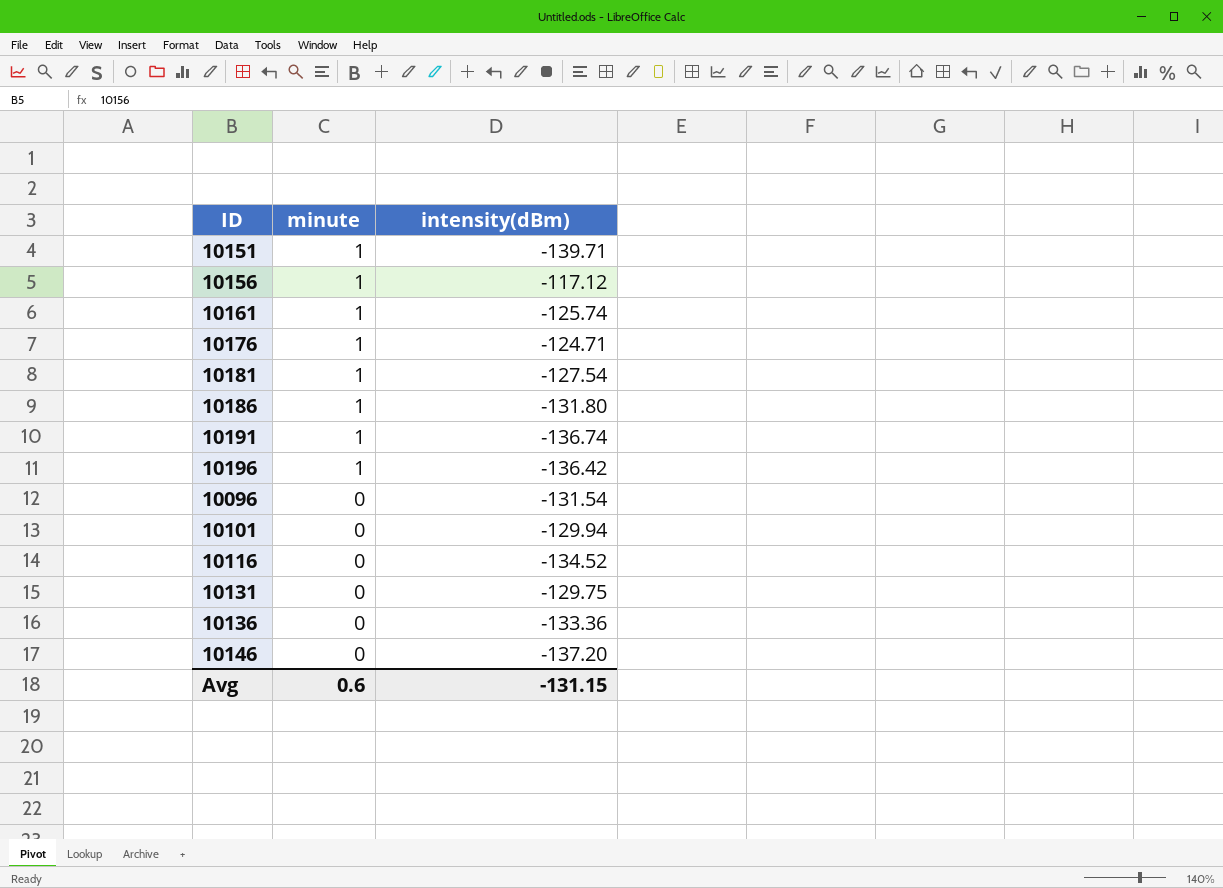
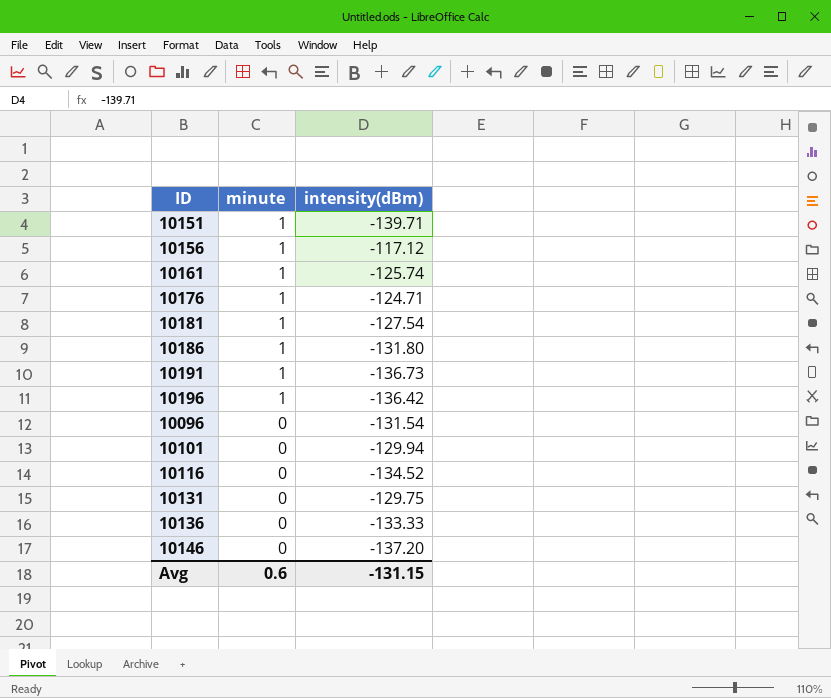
10191 | intensity(dBm): -136.74 -> -136.73
10136 | intensity(dBm): -133.36 -> -133.33

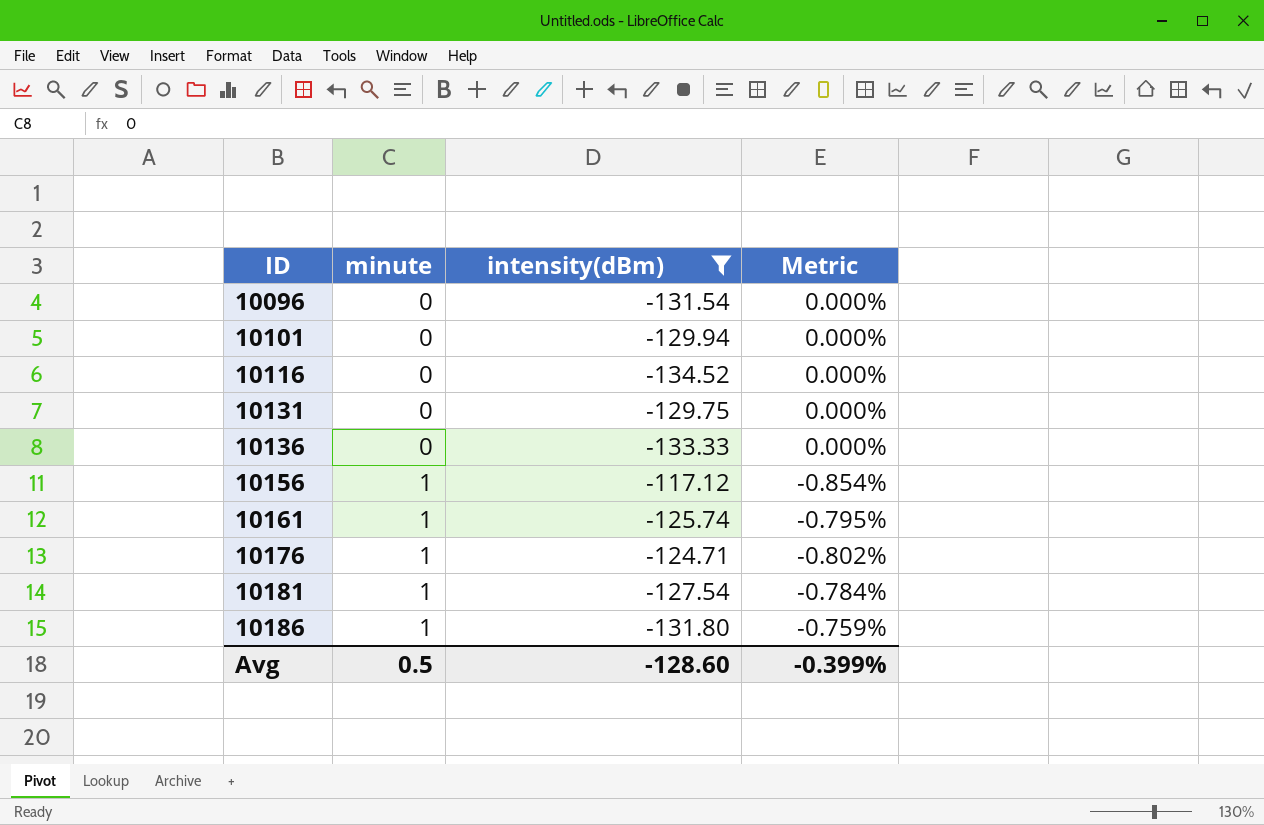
filter: none -> intensity(dBm) >= -134.52
row order: minute descending -> ID ascending
column Metric | formula: none -> [minute] / [intensity(dBm)]
Avg | minute: 0.6 -> 0.5
Avg | intensity(dBm): -131.15 -> -128.60

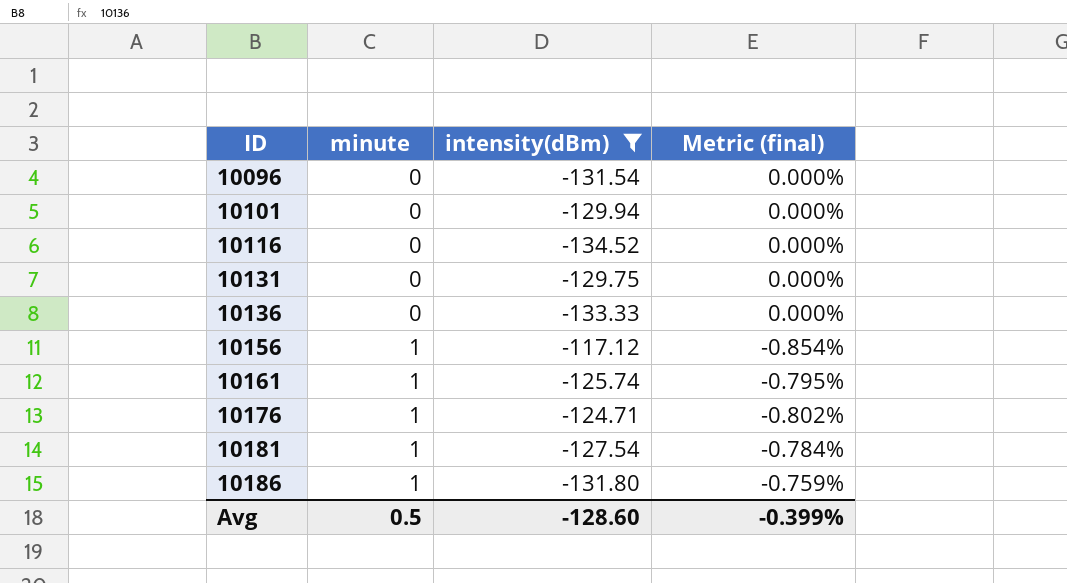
column name: Metric -> Metric (final)

